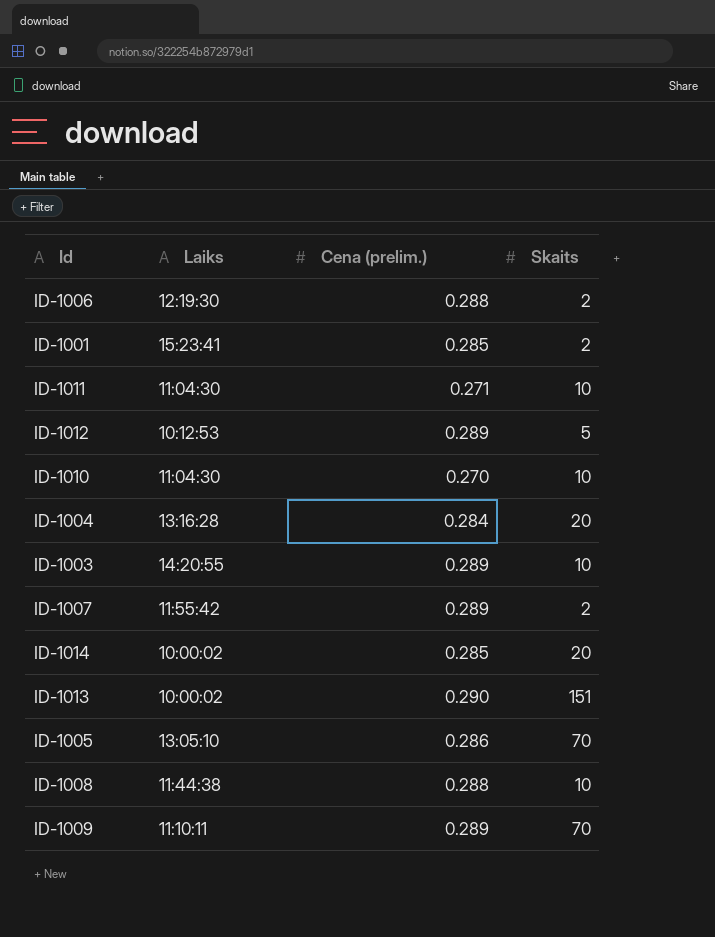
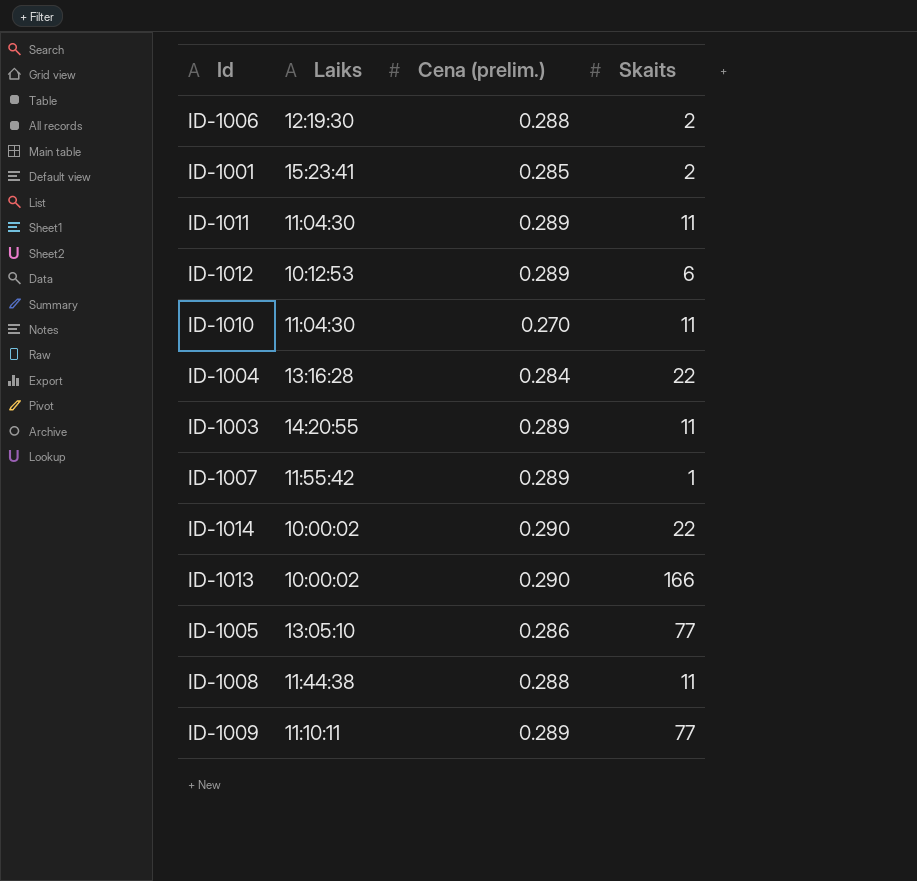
ID-1011 | Cena (prelim.): 0.271 -> 0.289
ID-1011 | Skaits: 10 -> 11
ID-1012 | Skaits: 5 -> 6
ID-1010 | Skaits: 10 -> 11
ID-1004 | Skaits: 20 -> 22
ID-1003 | Skaits: 10 -> 11
ID-1007 | Skaits: 2 -> 1
ID-1014 | Cena (prelim.): 0.285 -> 0.290
ID-1014 | Skaits: 20 -> 22
ID-1013 | Skaits: 151 -> 166
ID-1005 | Skaits: 70 -> 77
ID-1008 | Skaits: 10 -> 11
ID-1009 | Skaits: 70 -> 77

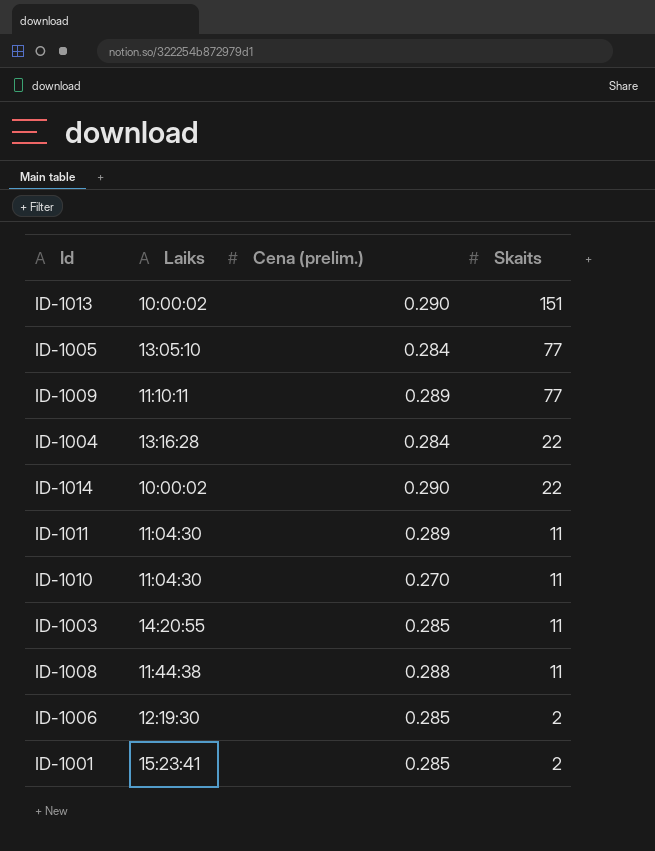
row order: none -> Skaits descending
row ID-1012: 10:12:53 | 0.289 | 6 -> none
row ID-1007: 11:55:42 | 0.289 | 1 -> none
ID-1013 | Skaits: 166 -> 151
ID-1005 | Cena (prelim.): 0.286 -> 0.284
ID-1003 | Cena (prelim.): 0.289 -> 0.285
ID-1006 | Cena (prelim.): 0.288 -> 0.285

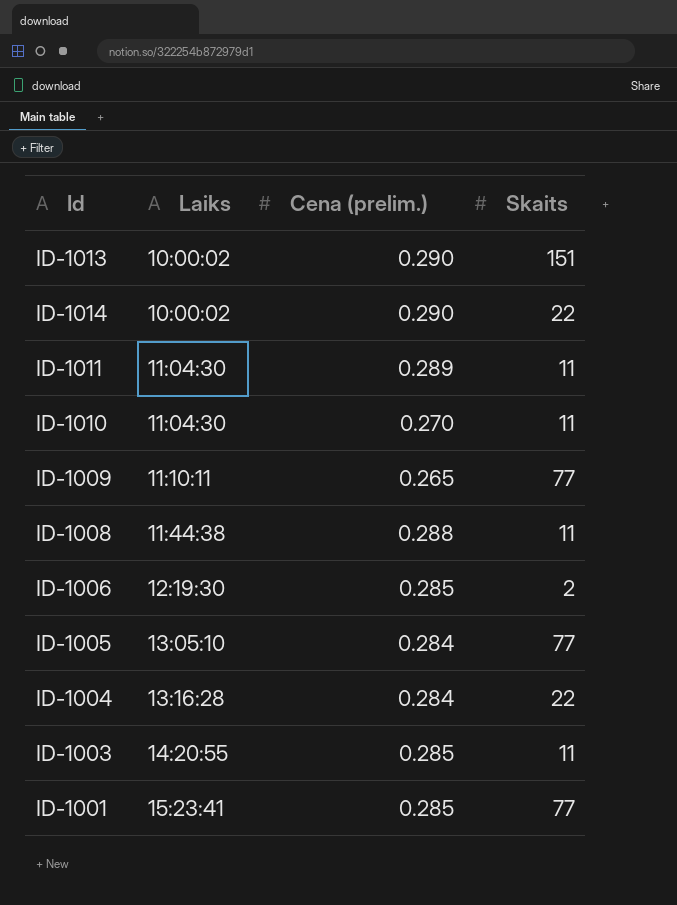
row order: Skaits descending -> Laiks ascending
ID-1009 | Cena (prelim.): 0.289 -> 0.265
ID-1001 | Skaits: 2 -> 77

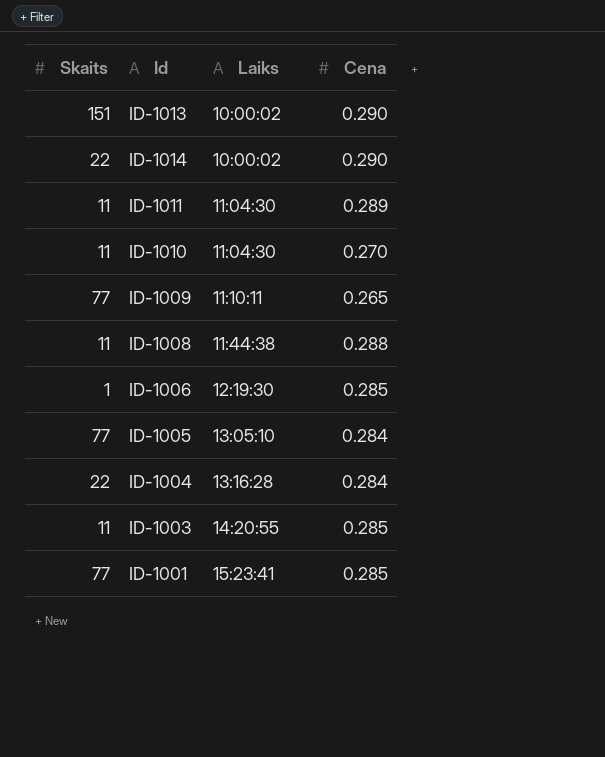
column Skaits | position: 4 -> 1
column name: Cena (prelim.) -> Cena
ID-1006 | Skaits: 2 -> 1

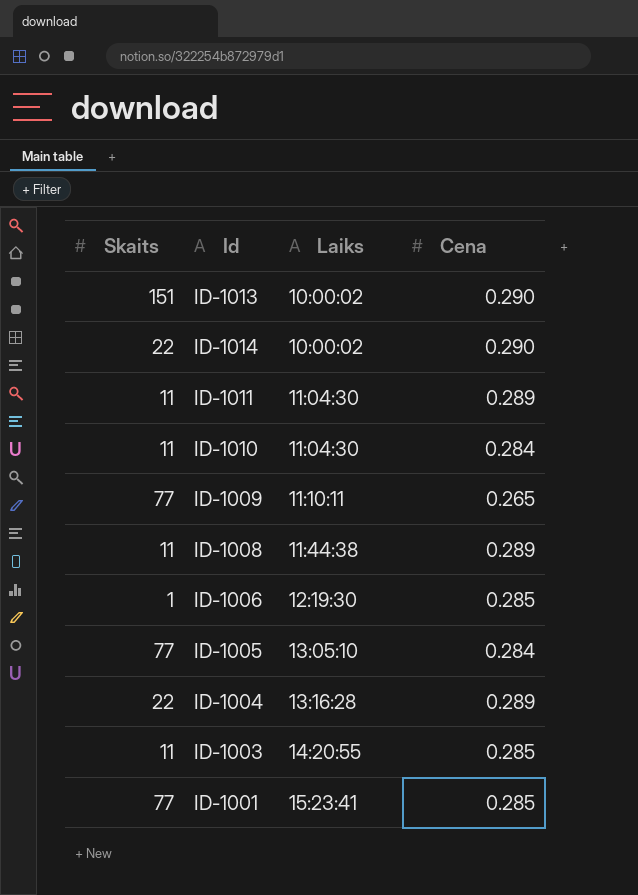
ID-1010 | Cena: 0.270 -> 0.284
ID-1008 | Cena: 0.288 -> 0.289
ID-1004 | Cena: 0.284 -> 0.289

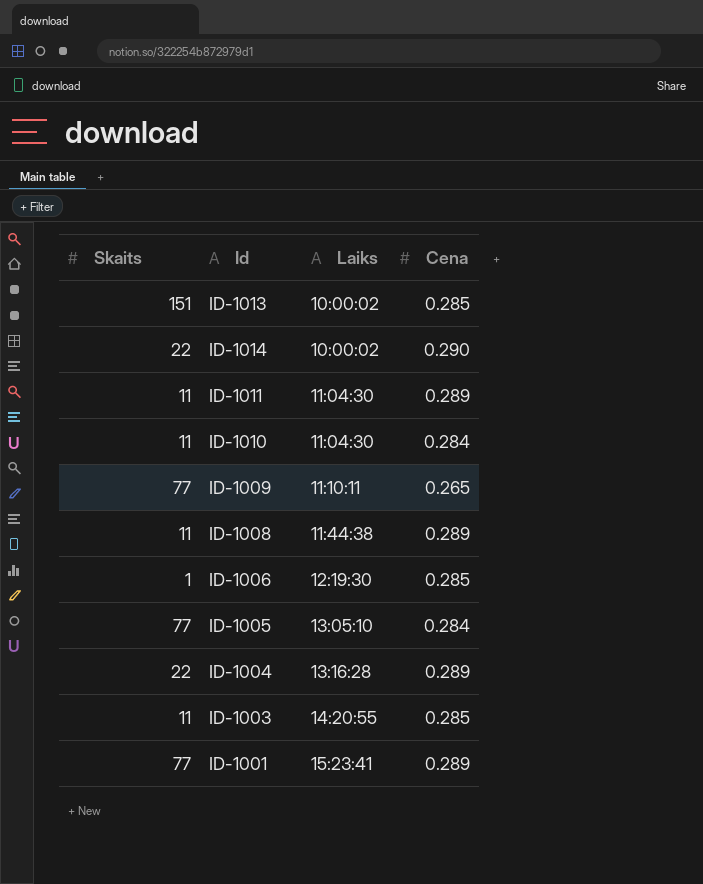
ID-1013 | Cena: 0.290 -> 0.285
ID-1001 | Cena: 0.285 -> 0.289

